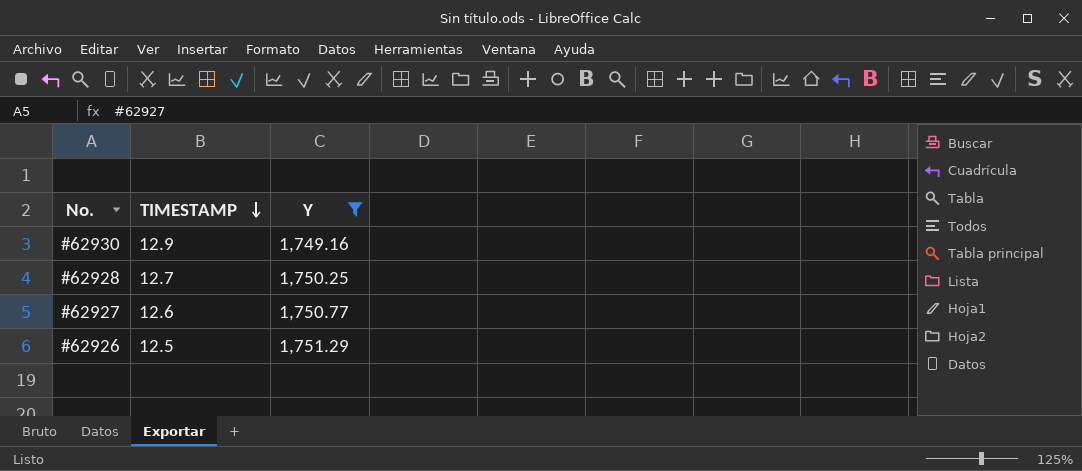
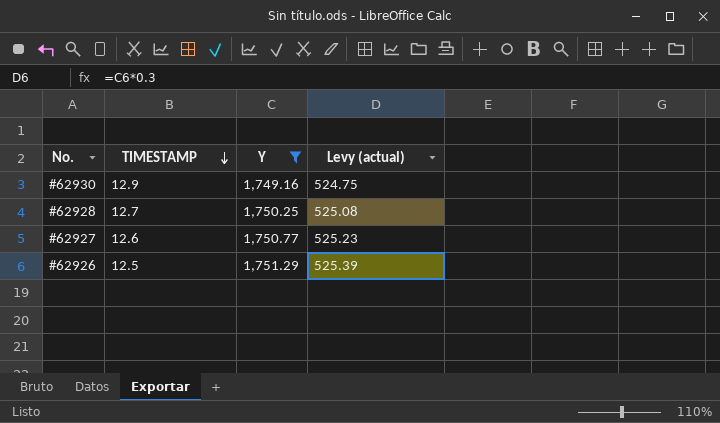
column Levy (actual) | formula: none -> [Y] * 0.3

